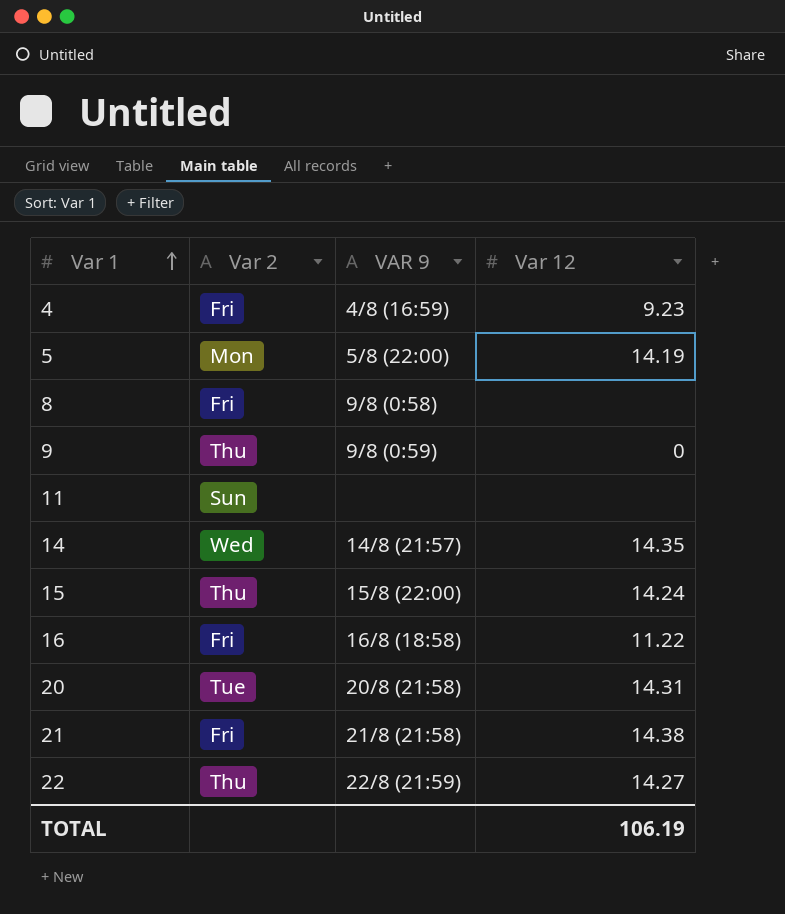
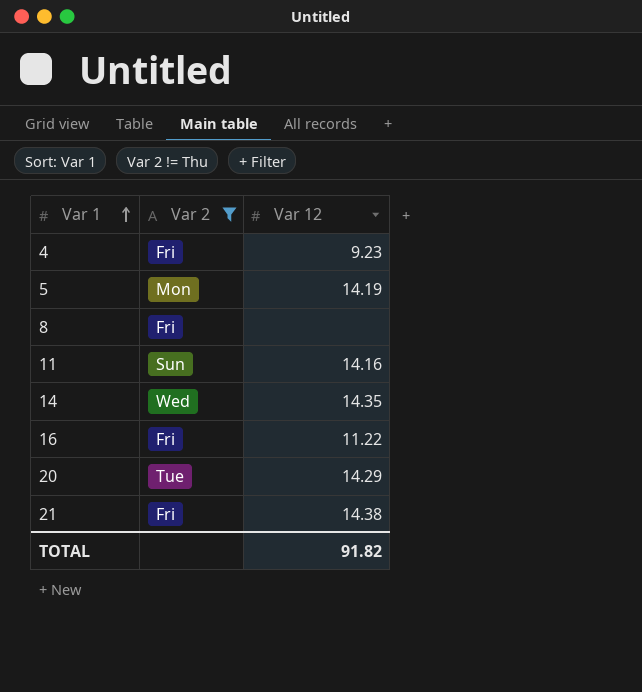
filter: none -> Var 2 != Thu
column VAR 9 | position: 3 -> none
11 | Var 12: none -> 14.16
20 | Var 12: 14.31 -> 14.29
TOTAL | Var 12: 106.19 -> 91.82

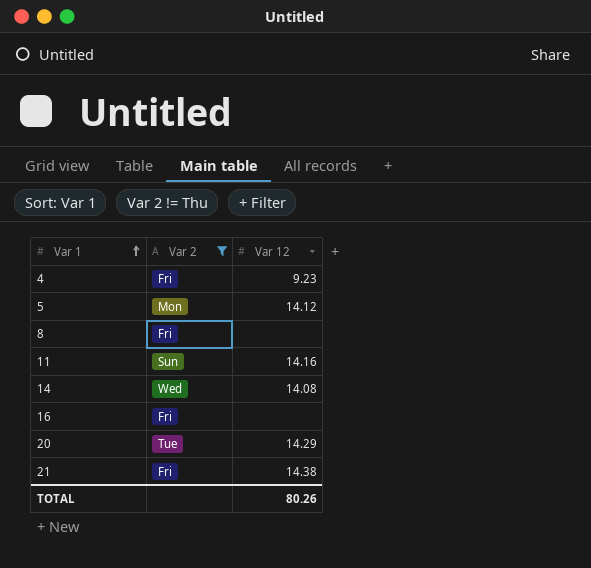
5 | Var 12: 14.19 -> 14.12
14 | Var 12: 14.35 -> 14.08
16 | Var 12: 11.22 -> none
TOTAL | Var 12: 91.82 -> 80.26

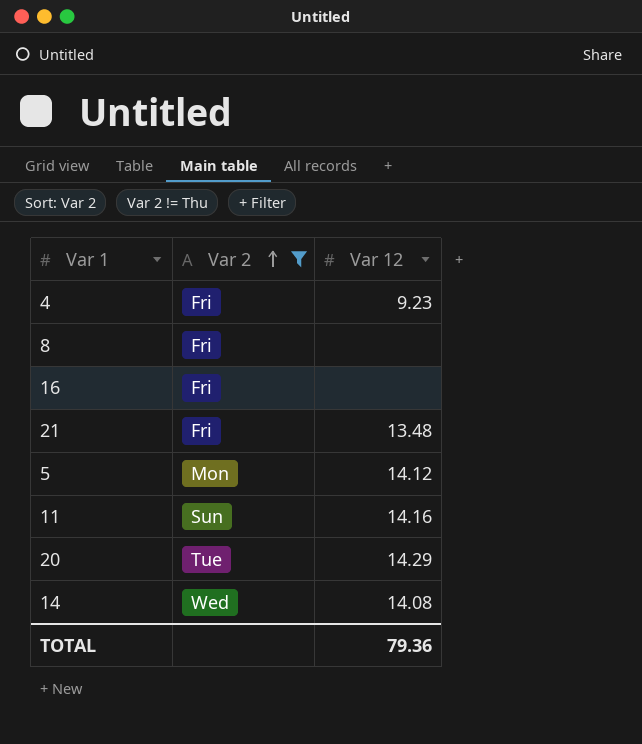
row order: Var 1 ascending -> Var 2 ascending
21 | Var 12: 14.38 -> 13.48
TOTAL | Var 12: 80.26 -> 79.36

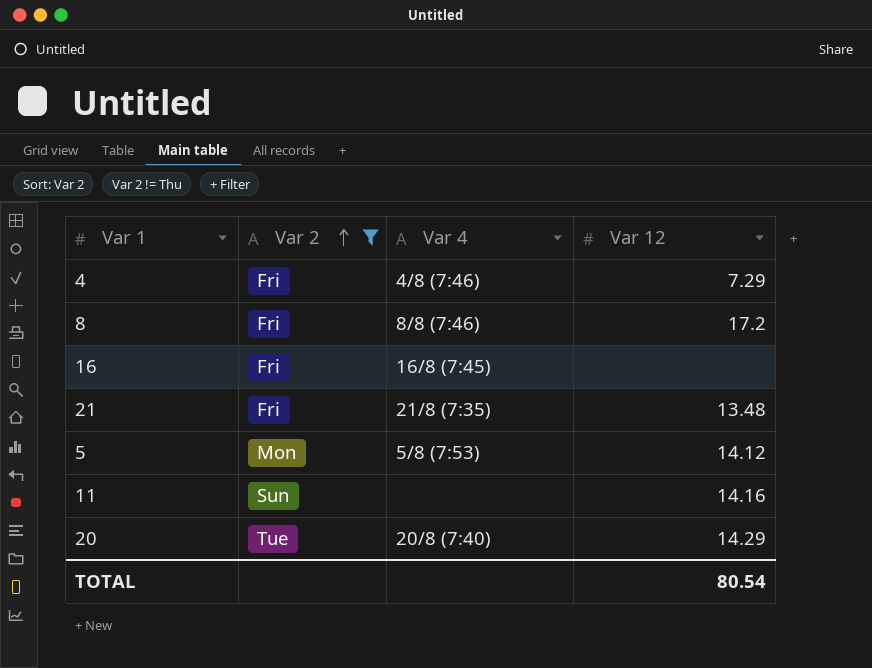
column Var 4 | position: none -> 3
row 14: Wed | 14.08 -> none
4 | Var 12: 9.23 -> 7.29
8 | Var 12: none -> 17.2
TOTAL | Var 12: 79.36 -> 80.54

